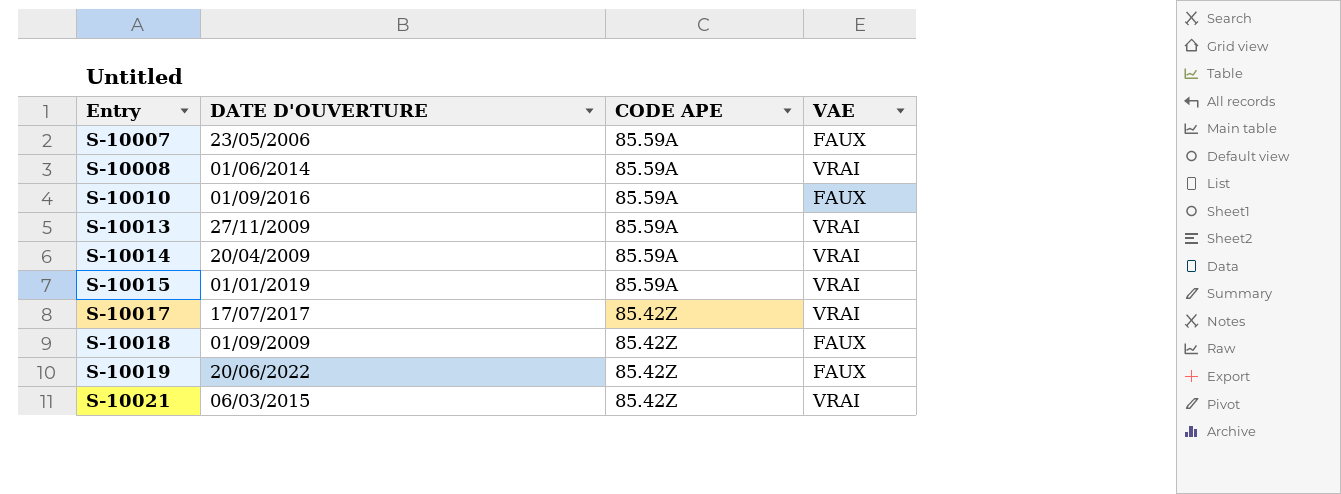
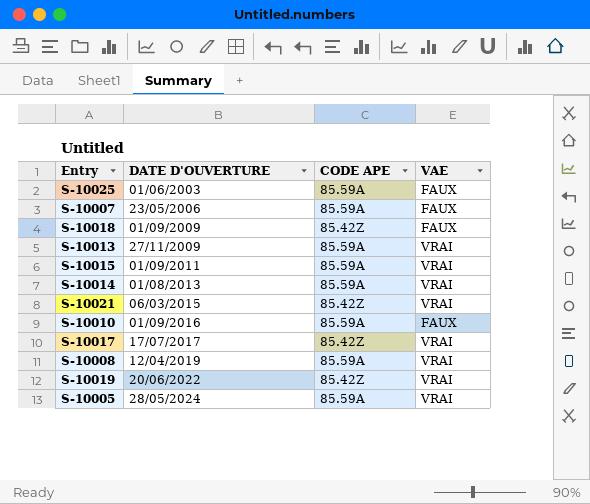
row order: Entry ascending -> DATE D'OUVERTURE ascending
row S-10025: none -> 01/06/2003 | 85.59A | FAUX
S-10015 | DATE D'OUVERTURE: 01/01/2019 -> 01/09/2011
S-10014 | DATE D'OUVERTURE: 20/04/2009 -> 01/08/2013
S-10008 | DATE D'OUVERTURE: 01/06/2014 -> 12/04/2019
S-10019 | VAE: FAUX -> VRAI
row S-10005: none -> 28/05/2024 | 85.59A | VRAI

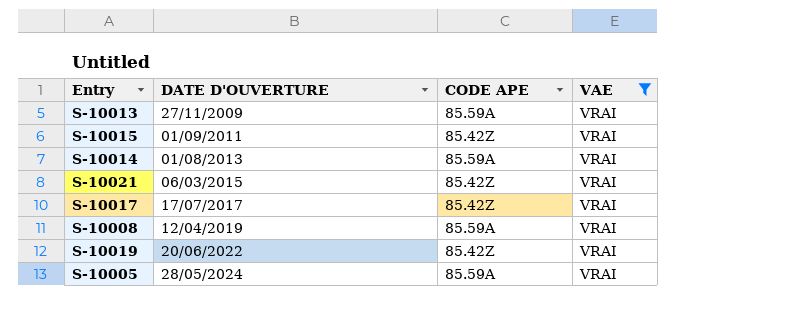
filter: none -> VAE = VRAI
S-10015 | CODE APE: 85.59A -> 85.42Z

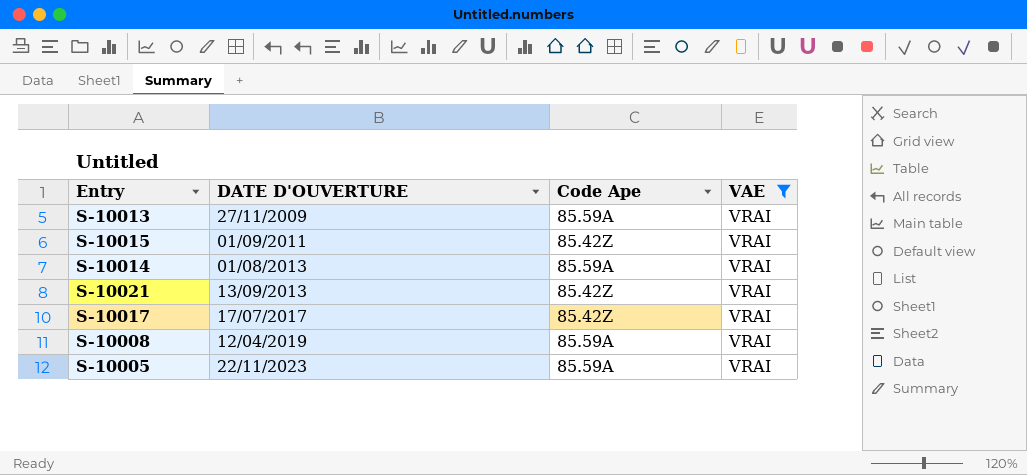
column name: CODE APE -> Code Ape
row S-10019: 20/06/2022 | 85.42Z | VRAI -> none
S-10021 | DATE D'OUVERTURE: 06/03/2015 -> 13/09/2013
S-10005 | DATE D'OUVERTURE: 28/05/2024 -> 22/11/2023

